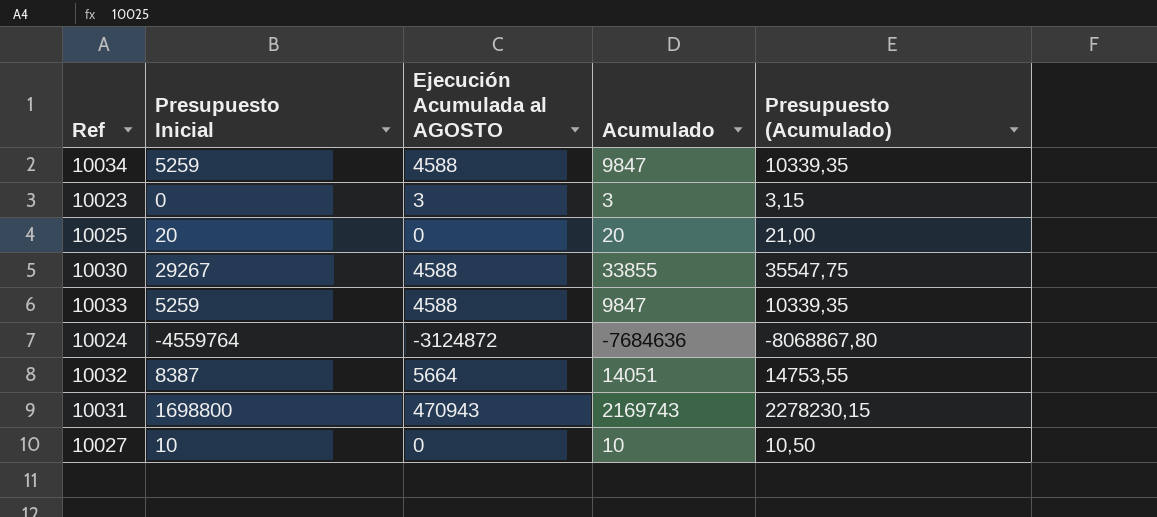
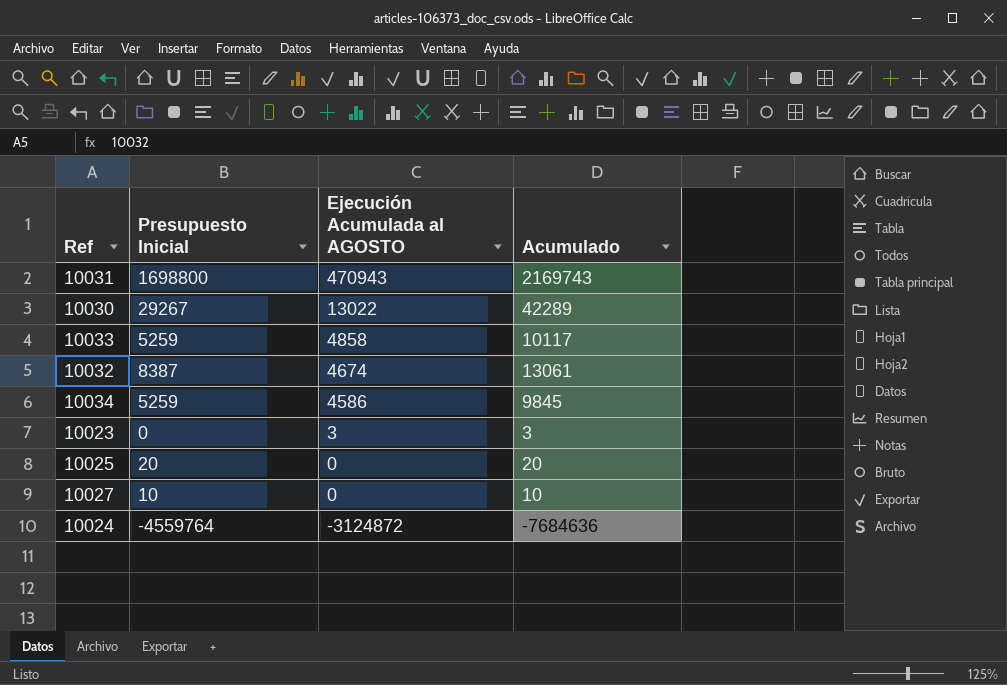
row order: none -> Ejecución Acumulada al AGOSTO descending
column Presupuesto (Acumulado) | formula: [Acumulado] * 1,05 -> none
10030 | Ejecución Acumulada al AGOSTO: 4588 -> 13022
10030 | Acumulado: 33855 -> 42289
10033 | Ejecución Acumulada al AGOSTO: 4588 -> 4858
10033 | Acumulado: 9847 -> 10117
10032 | Ejecución Acumulada al AGOSTO: 5664 -> 4674
10032 | Acumulado: 14051 -> 13061
10034 | Ejecución Acumulada al AGOSTO: 4588 -> 4586
10034 | Acumulado: 9847 -> 9845

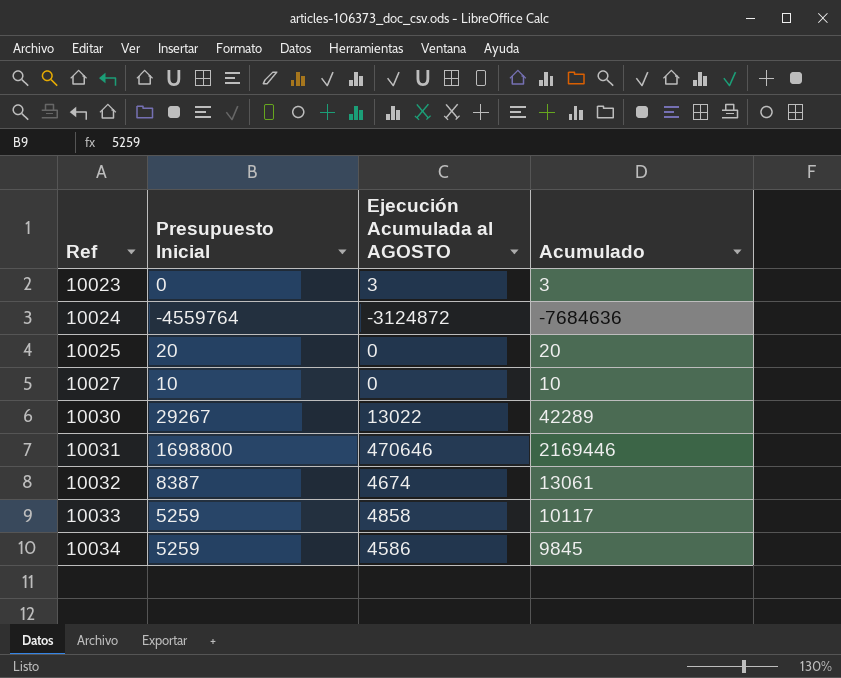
row order: Ejecución Acumulada al AGOSTO descending -> Ref ascending
10031 | Ejecución Acumulada al AGOSTO: 470943 -> 470646
10031 | Acumulado: 2169743 -> 2169446

